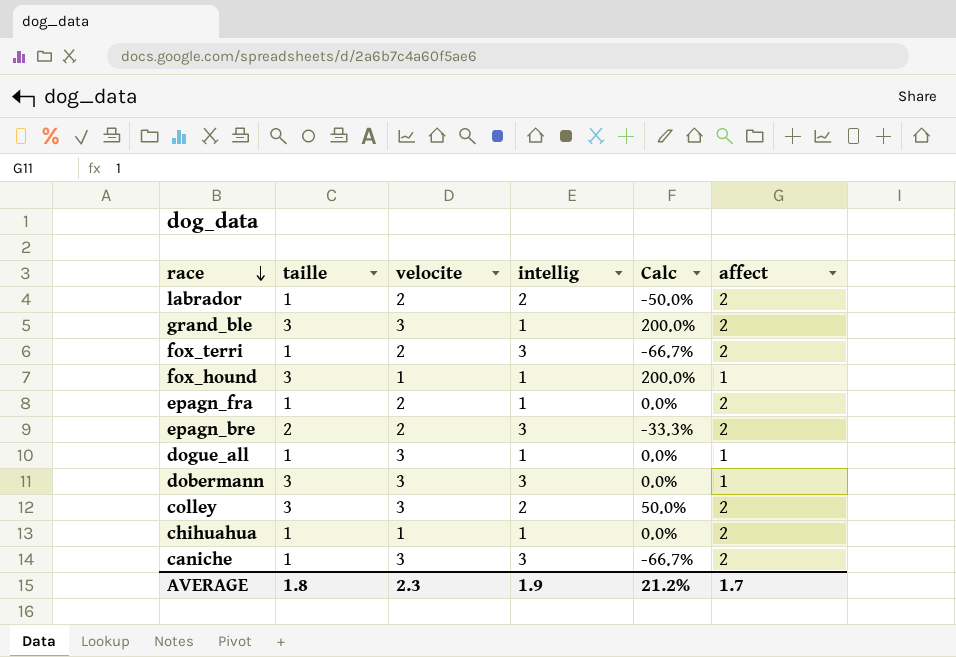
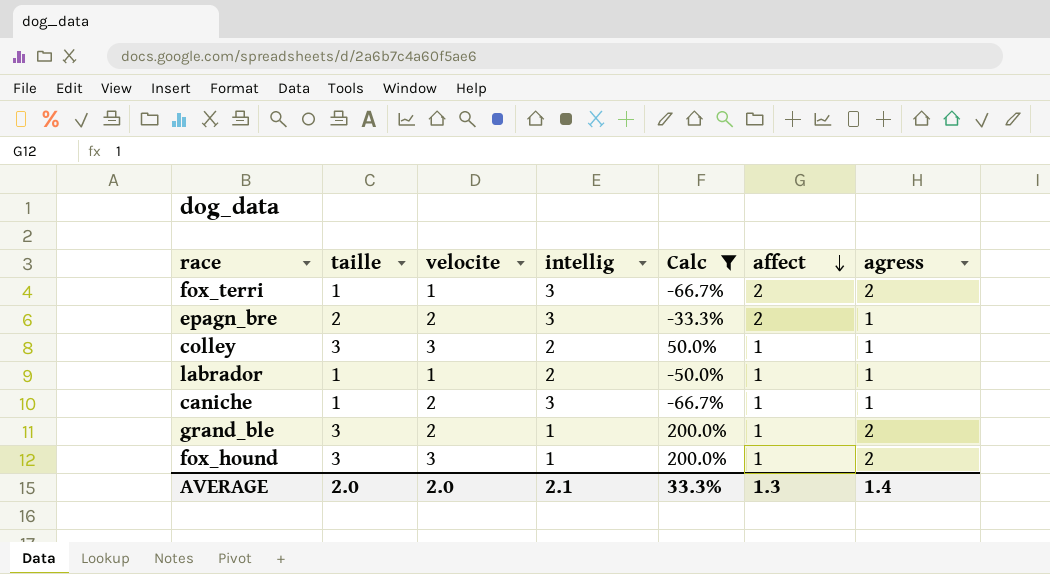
filter: none -> Calc != 0.0%
row order: race descending -> affect descending
column agress | position: none -> 7
fox_terri | velocite: 2 -> 1
colley | affect: 2 -> 1
labrador | velocite: 2 -> 1
labrador | affect: 2 -> 1
caniche | velocite: 3 -> 2
caniche | affect: 2 -> 1
grand_ble | velocite: 3 -> 2
grand_ble | affect: 2 -> 1
fox_hound | velocite: 1 -> 3
AVERAGE | taille: 1.8 -> 2.0
AVERAGE | velocite: 2.3 -> 2.0
AVERAGE | intellig: 1.9 -> 2.1
AVERAGE | Calc: 21.2% -> 33.3%
AVERAGE | affect: 1.7 -> 1.3

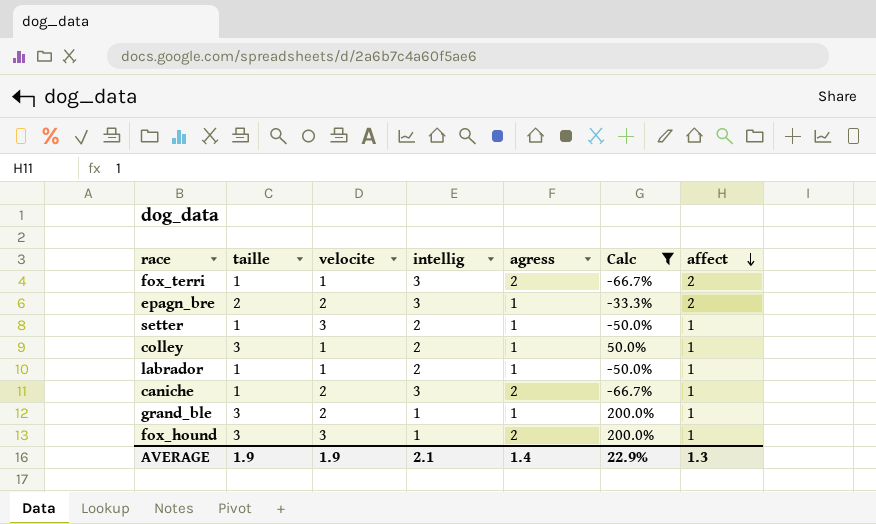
column agress | position: 7 -> 5
row setter: none -> 1 | 3 | 2 | 1 | -50.0% | 1
colley | velocite: 3 -> 1
caniche | agress: 1 -> 2
grand_ble | agress: 2 -> 1
AVERAGE | taille: 2.0 -> 1.9
AVERAGE | velocite: 2.0 -> 1.9
AVERAGE | Calc: 33.3% -> 22.9%

